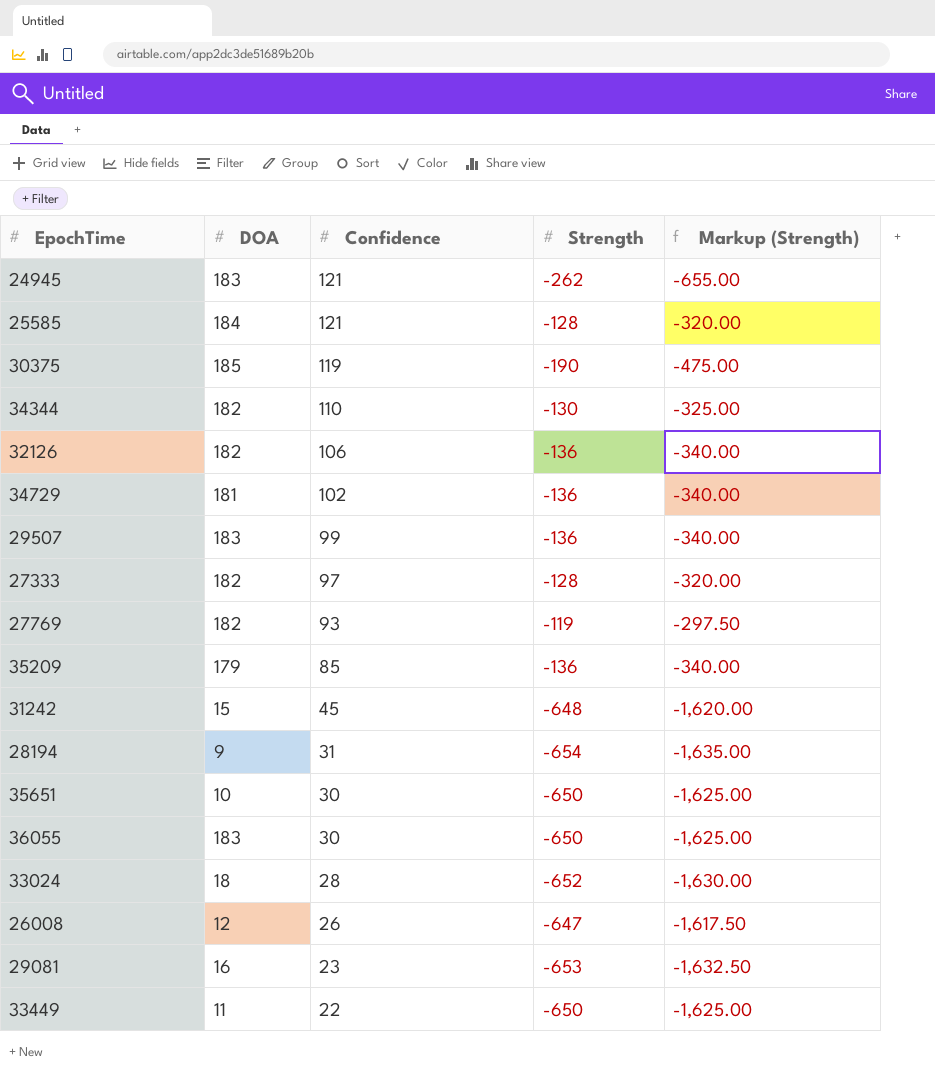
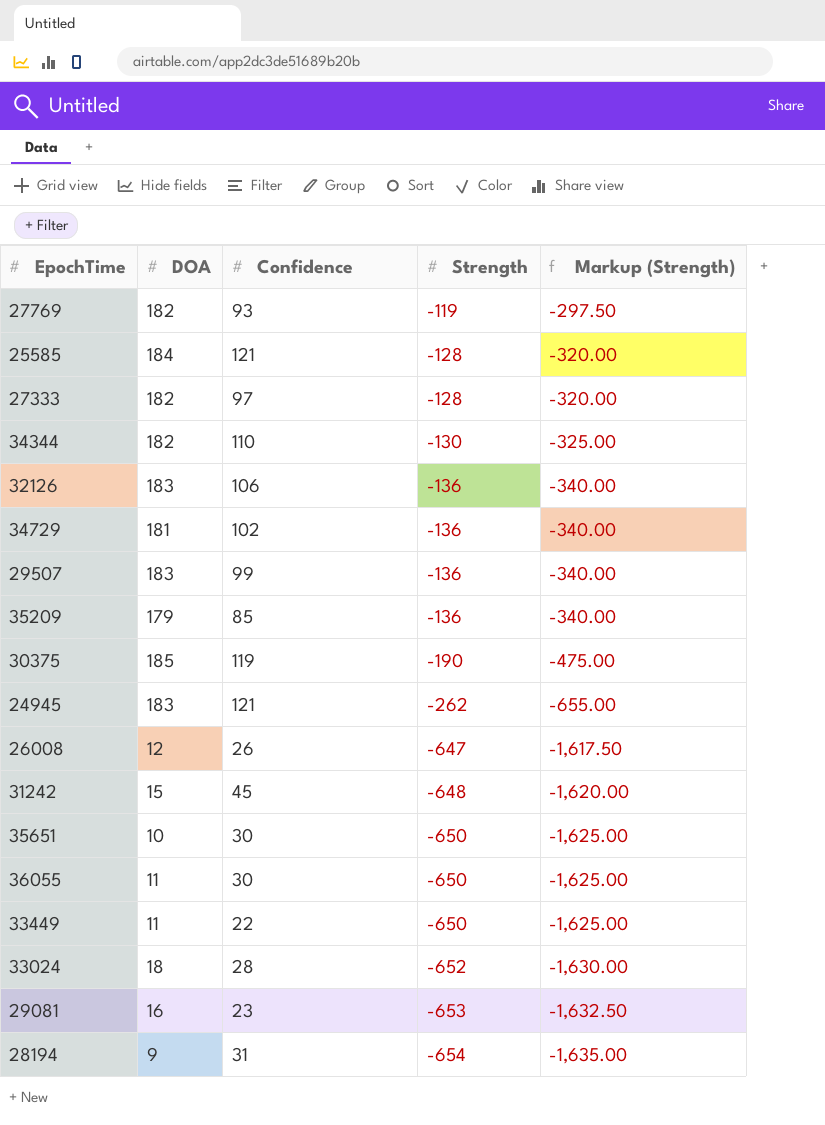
row order: Confidence descending -> Strength descending
32126 | DOA: 182 -> 183
36055 | DOA: 183 -> 11

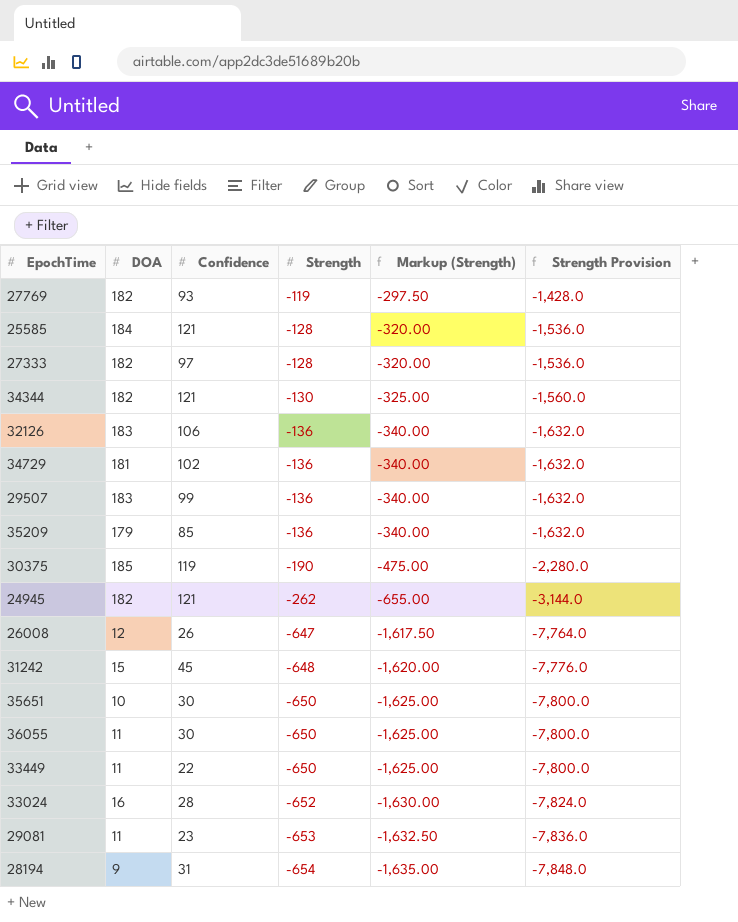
column Strength Provision | formula: none -> [Strength] * 12
34344 | Confidence: 110 -> 121
24945 | DOA: 183 -> 182
33024 | DOA: 18 -> 16
29081 | DOA: 16 -> 11

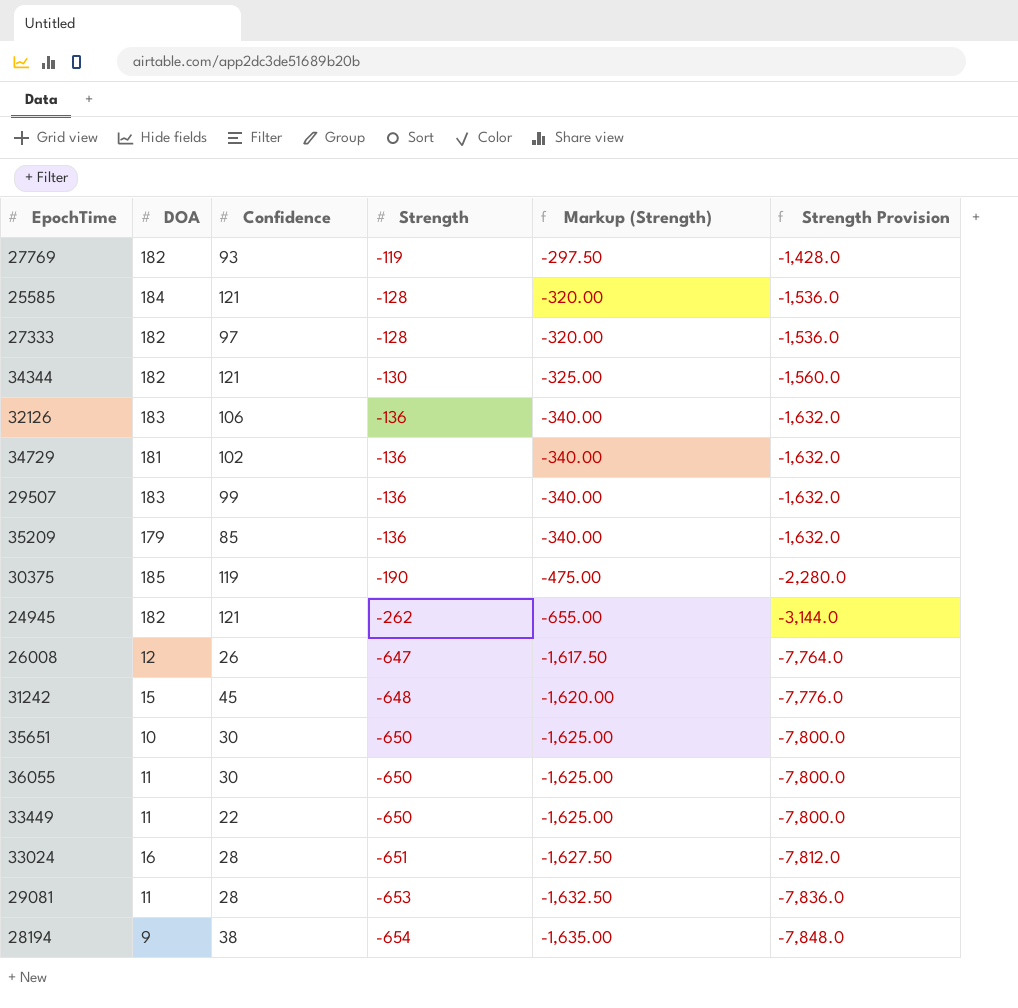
33024 | Strength: -652 -> -651
33024 | Markup (Strength): -1,630.00 -> -1,627.50
33024 | Strength Provision: -7,824.0 -> -7,812.0
29081 | Confidence: 23 -> 28
28194 | Confidence: 31 -> 38

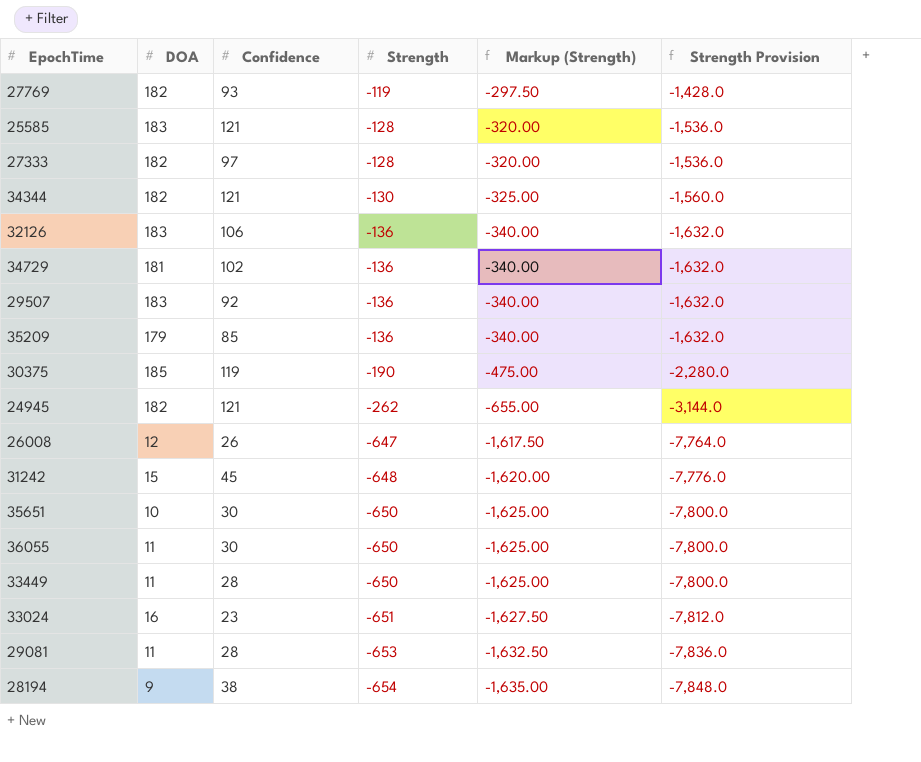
25585 | DOA: 184 -> 183
29507 | Confidence: 99 -> 92
33449 | Confidence: 22 -> 28
33024 | Confidence: 28 -> 23

